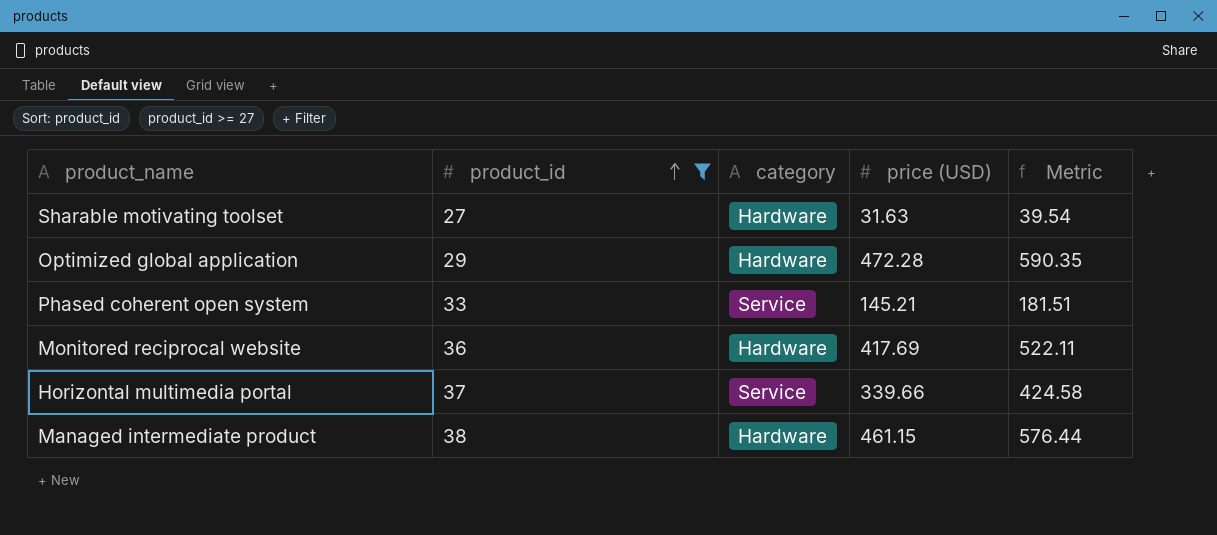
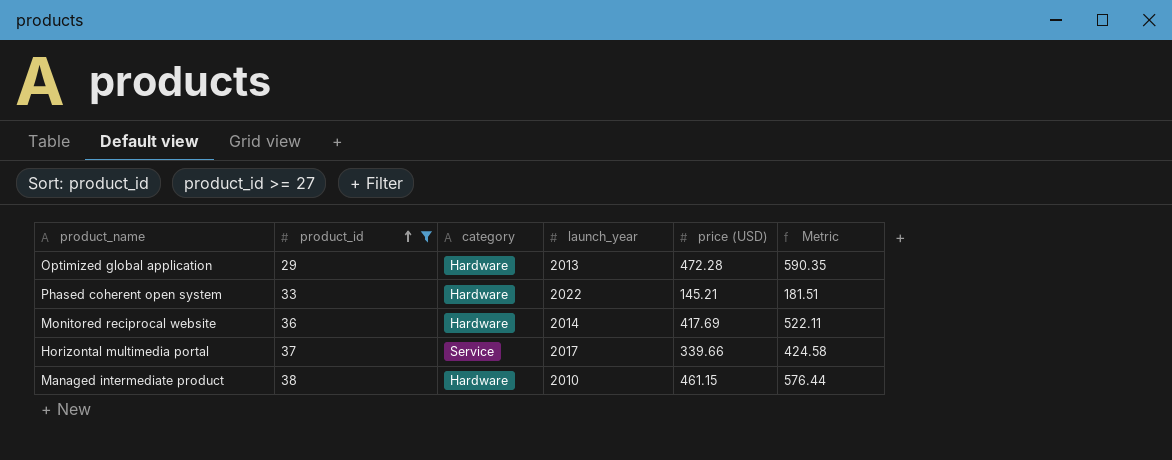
column launch_year | position: none -> 4
row Sharable motivating toolset: 27 | Hardware | 31.63 | 39.54 -> none
Phased coherent open system | category: Service -> Hardware

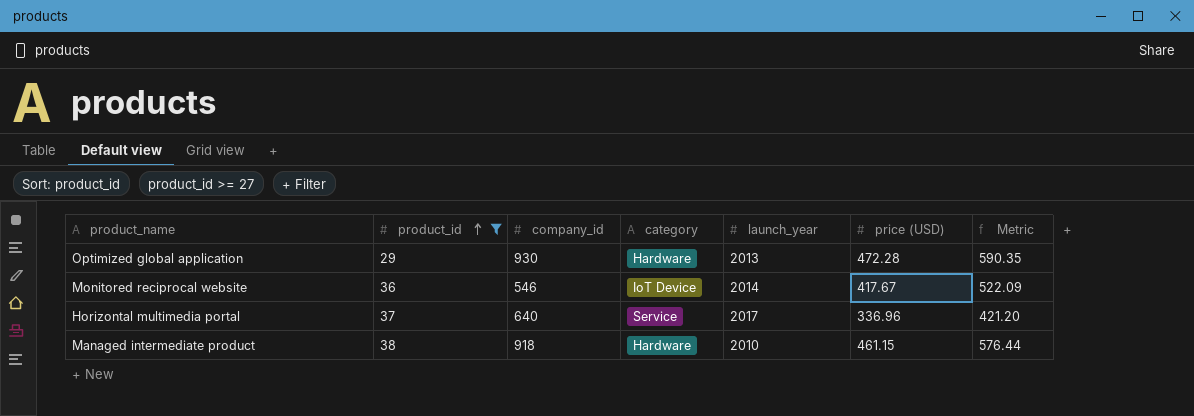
column company_id | position: none -> 3
row Phased coherent open system: 33 | Hardware | 2022 | 145.21 | 181.51 -> none
Monitored reciprocal website | category: Hardware -> IoT Device
Monitored reciprocal website | price (USD): 417.69 -> 417.67
Monitored reciprocal website | Metric: 522.11 -> 522.09
Horizontal multimedia portal | price (USD): 339.66 -> 336.96
Horizontal multimedia portal | Metric: 424.58 -> 421.20

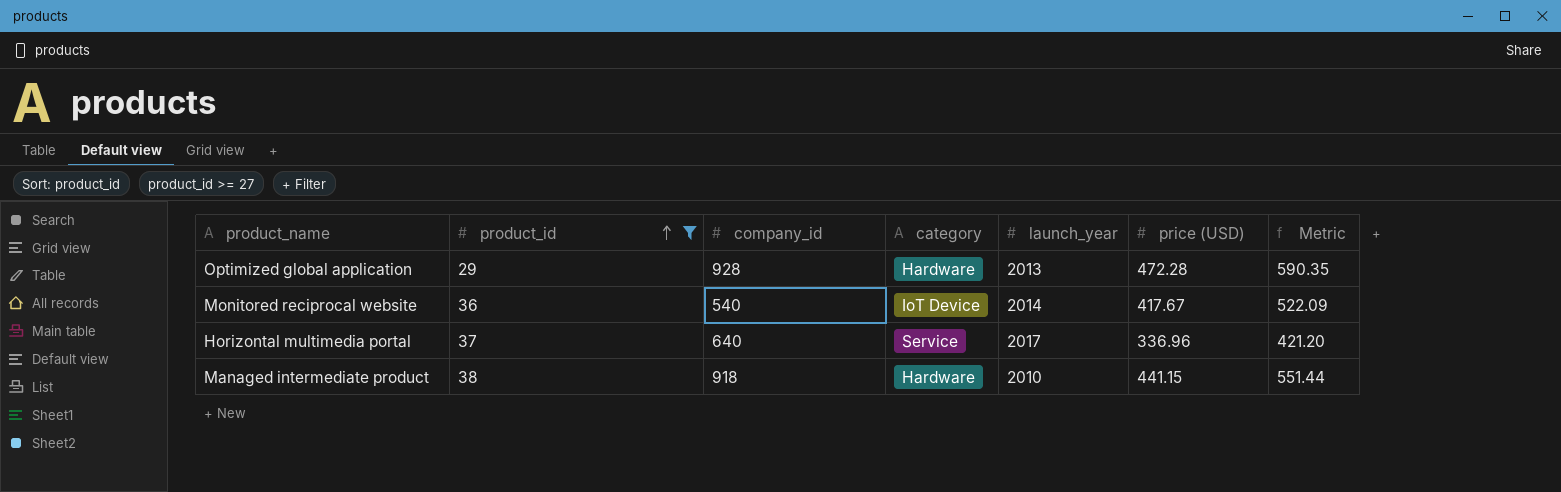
Optimized global application | company_id: 930 -> 928
Monitored reciprocal website | company_id: 546 -> 540
Managed intermediate product | price (USD): 461.15 -> 441.15
Managed intermediate product | Metric: 576.44 -> 551.44

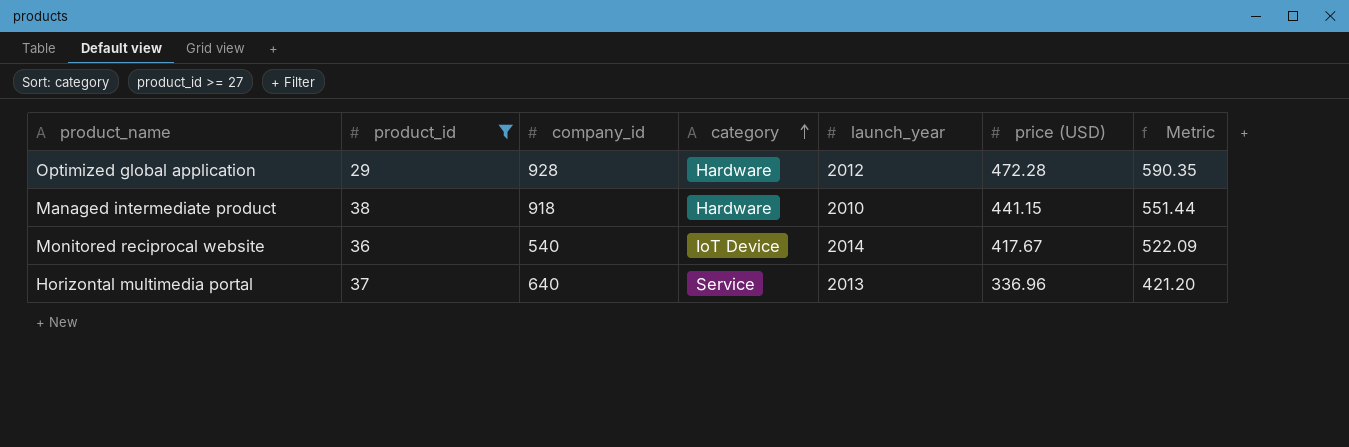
row order: product_id ascending -> category ascending
Optimized global application | launch_year: 2013 -> 2012
Horizontal multimedia portal | launch_year: 2017 -> 2013

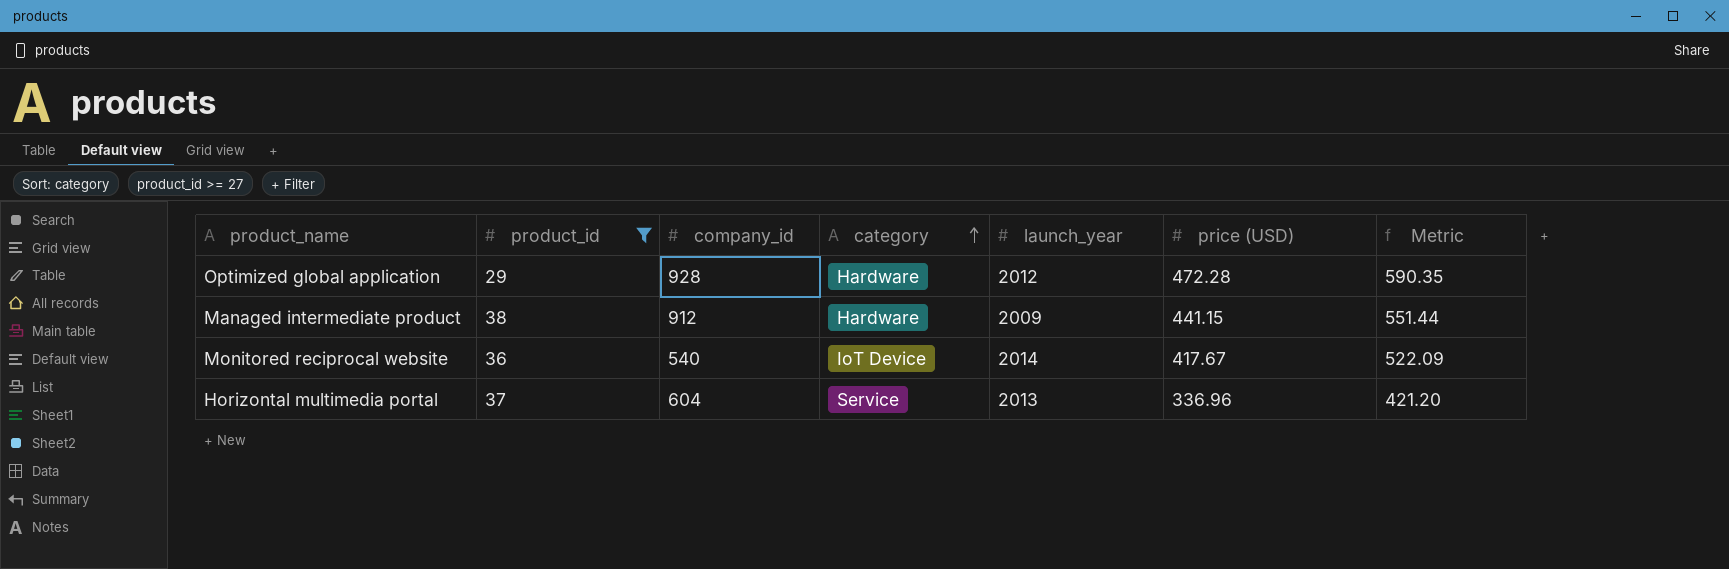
Managed intermediate product | company_id: 918 -> 912
Managed intermediate product | launch_year: 2010 -> 2009
Horizontal multimedia portal | company_id: 640 -> 604

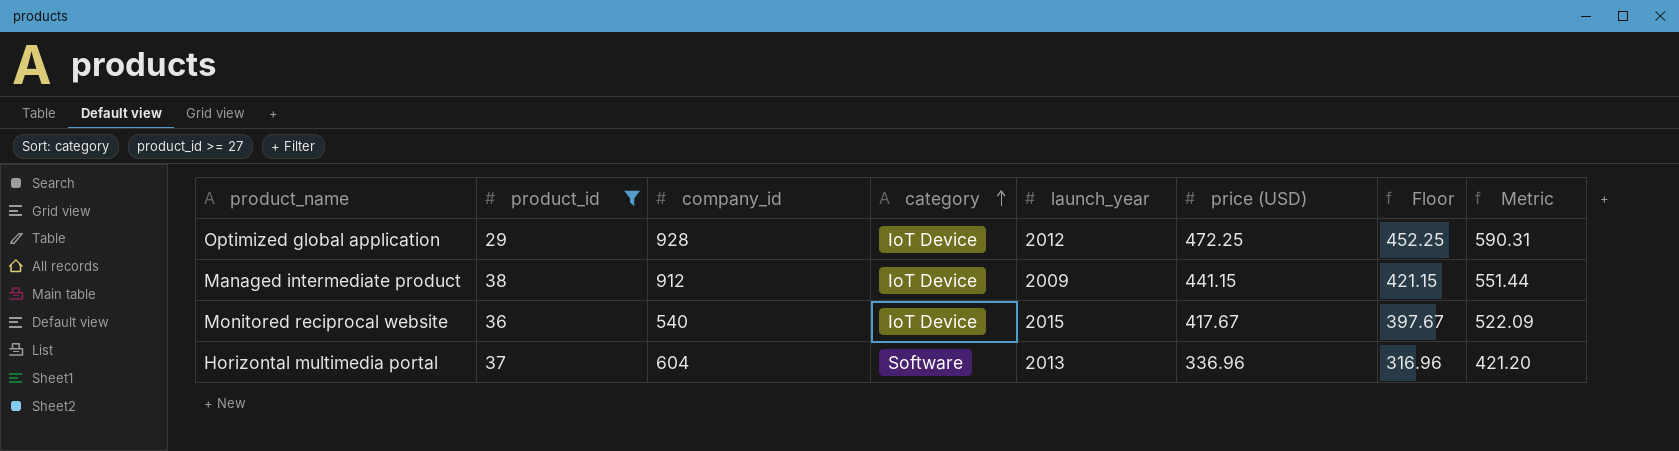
column Floor | formula: none -> [price (USD)] - 20
Optimized global application | category: Hardware -> IoT Device
Optimized global application | price (USD): 472.28 -> 472.25
Optimized global application | Metric: 590.35 -> 590.31
Managed intermediate product | category: Hardware -> IoT Device
Monitored reciprocal website | launch_year: 2014 -> 2015
Horizontal multimedia portal | category: Service -> Software

